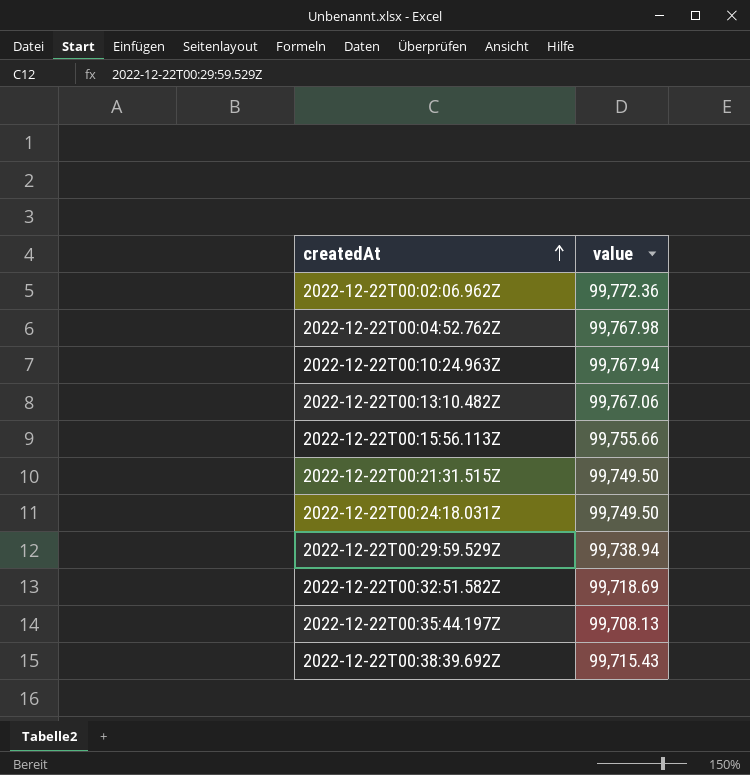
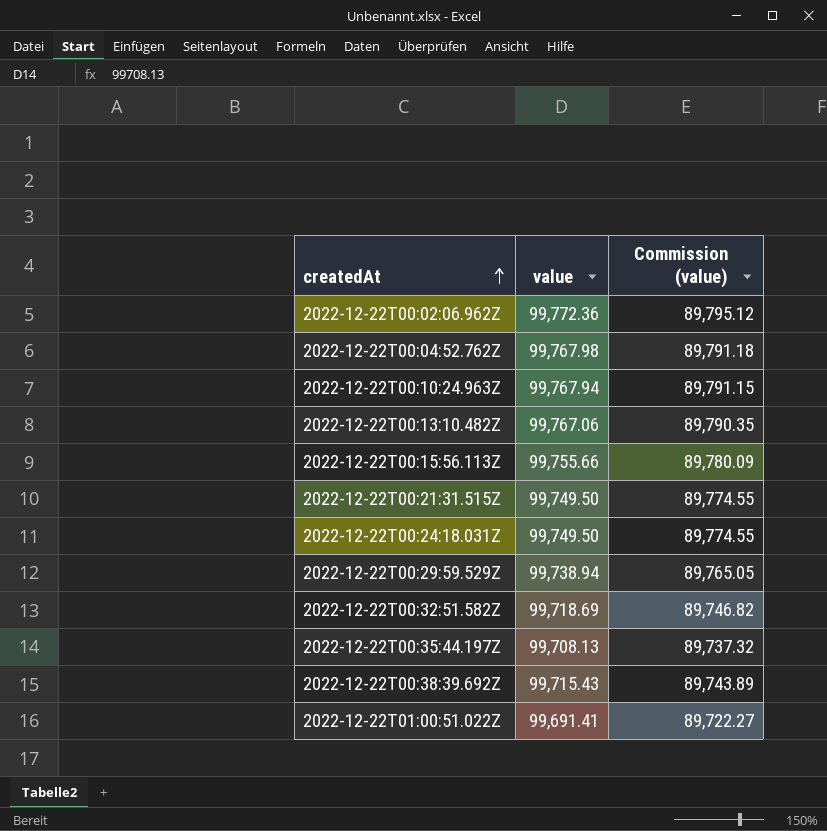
column Commission (value) | formula: none -> [value] * 0.9
row 2022-12-22T01:00:51.022Z: none -> 99,691.41 | 89,722.27

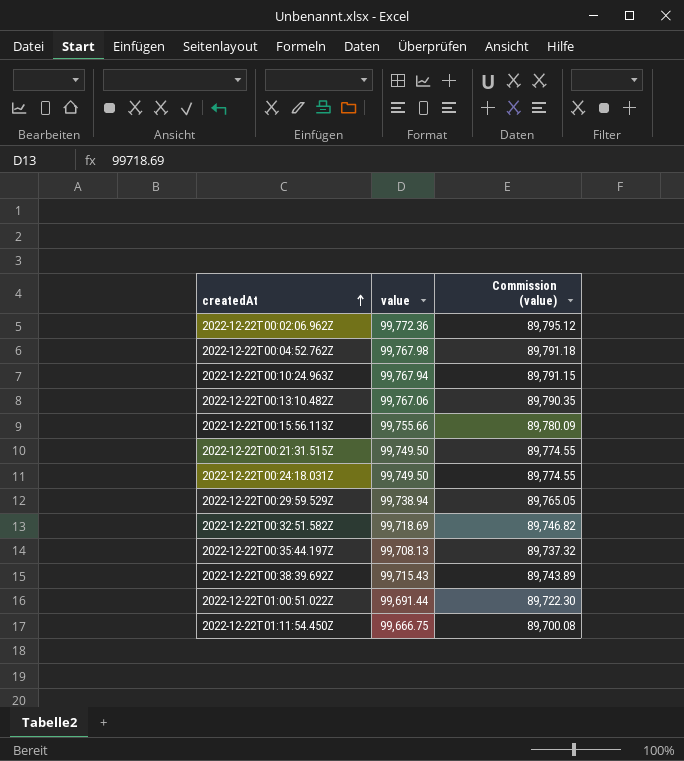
2022-12-22T01:00:51.022Z | value: 99,691.41 -> 99,691.44
2022-12-22T01:00:51.022Z | Commission (value): 89,722.27 -> 89,722.30
row 2022-12-22T01:11:54.450Z: none -> 99,666.75 | 89,700.08

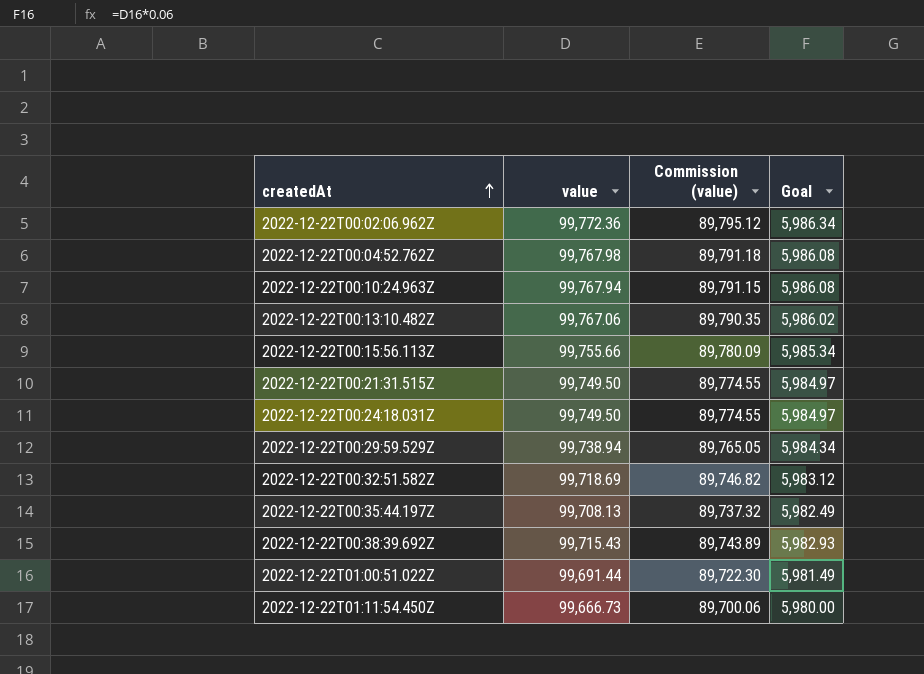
column Goal | formula: none -> [value] * 0.06
2022-12-22T01:11:54.450Z | value: 99,666.75 -> 99,666.73
2022-12-22T01:11:54.450Z | Commission (value): 89,700.08 -> 89,700.06

